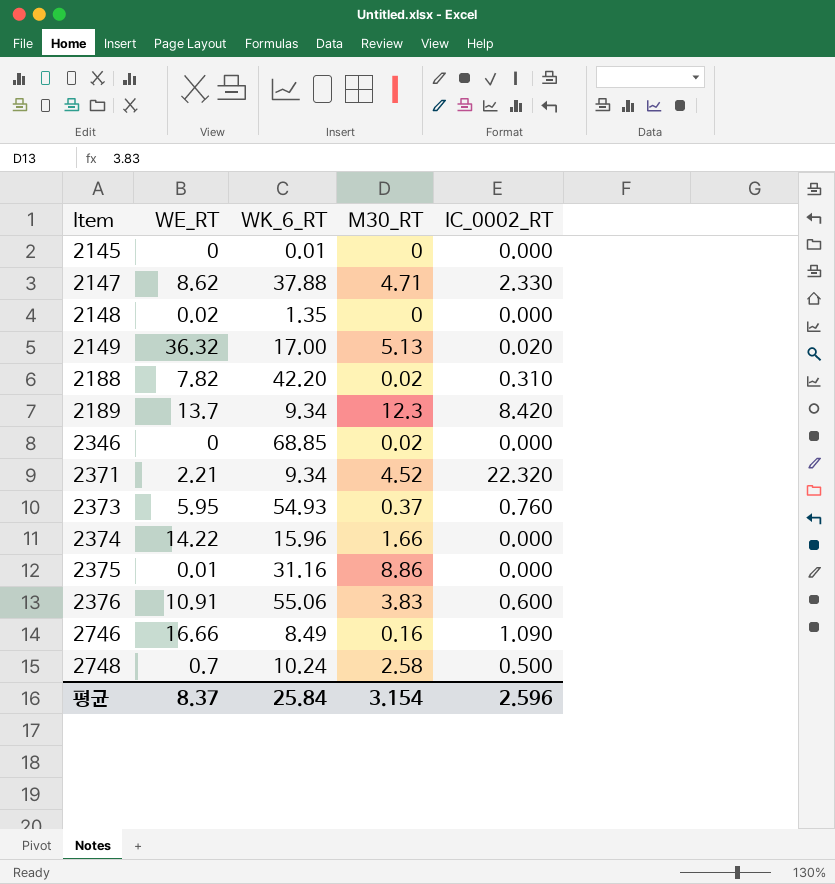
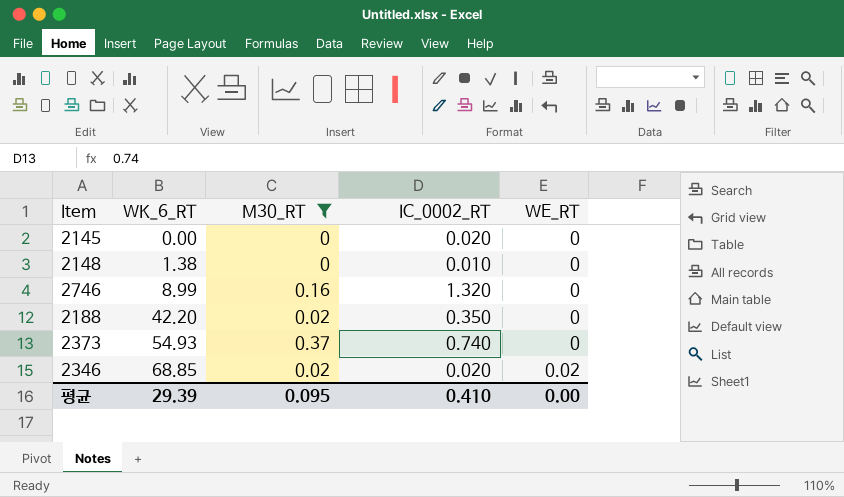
filter: none -> M30_RT <= 0.37
row order: Item ascending -> WK_6_RT ascending
column WE_RT | position: 2 -> 5
2145 | WK_6_RT: 0.01 -> 0.00
2145 | IC_0002_RT: 0.000 -> 0.020
2148 | WK_6_RT: 1.35 -> 1.38
2148 | IC_0002_RT: 0.000 -> 0.010
2148 | WE_RT: 0.02 -> 0
2746 | WK_6_RT: 8.49 -> 8.99
2746 | IC_0002_RT: 1.090 -> 1.320
2746 | WE_RT: 16.66 -> 0
2188 | IC_0002_RT: 0.310 -> 0.350
2188 | WE_RT: 7.82 -> 0
2373 | IC_0002_RT: 0.760 -> 0.740
2373 | WE_RT: 5.95 -> 0
2346 | IC_0002_RT: 0.000 -> 0.020
2346 | WE_RT: 0 -> 0.02
평균 | WK_6_RT: 25.84 -> 29.39
평균 | M30_RT: 3.154 -> 0.095
평균 | IC_0002_RT: 2.596 -> 0.410
평균 | WE_RT: 8.37 -> 0.00

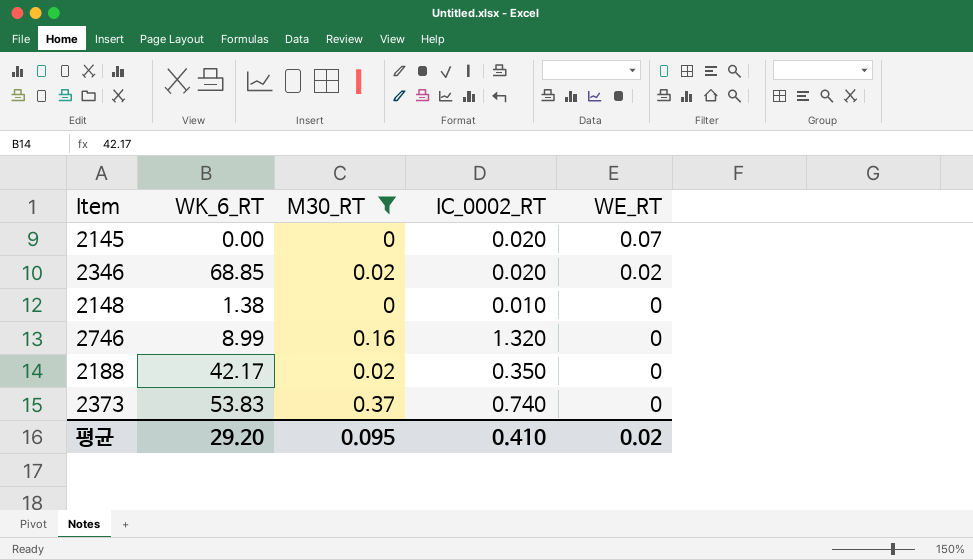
row order: WK_6_RT ascending -> WE_RT descending
2145 | WE_RT: 0 -> 0.07
2188 | WK_6_RT: 42.20 -> 42.17
2373 | WK_6_RT: 54.93 -> 53.83
평균 | WK_6_RT: 29.39 -> 29.20
평균 | WE_RT: 0.00 -> 0.02

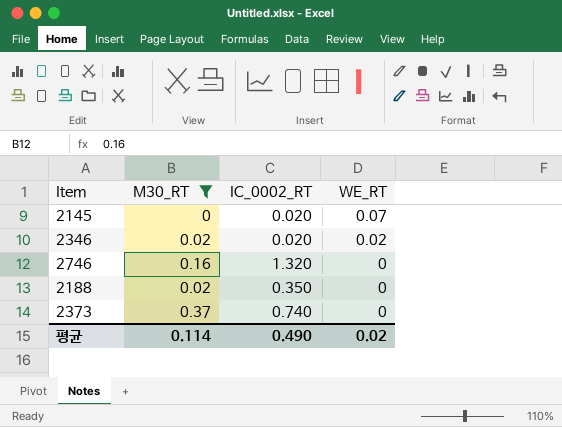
column WK_6_RT | position: 2 -> none
row 2148: 1.38 | 0 | 0.010 | 0 -> none
평균 | M30_RT: 0.095 -> 0.114
평균 | IC_0002_RT: 0.410 -> 0.490

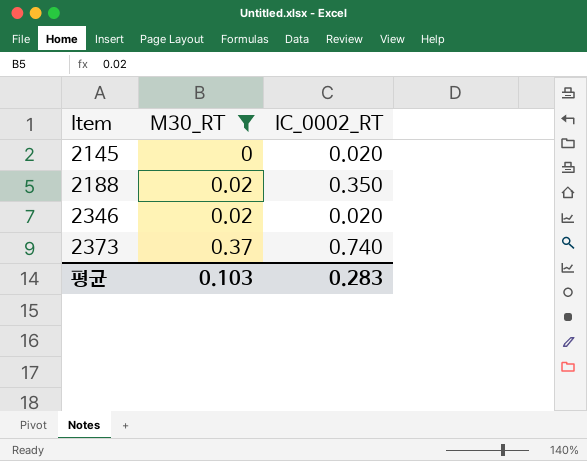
row order: WE_RT descending -> Item ascending
column WE_RT | position: 4 -> none
row 2746: 0.16 | 1.320 | 0 -> none
평균 | M30_RT: 0.114 -> 0.103
평균 | IC_0002_RT: 0.490 -> 0.283

